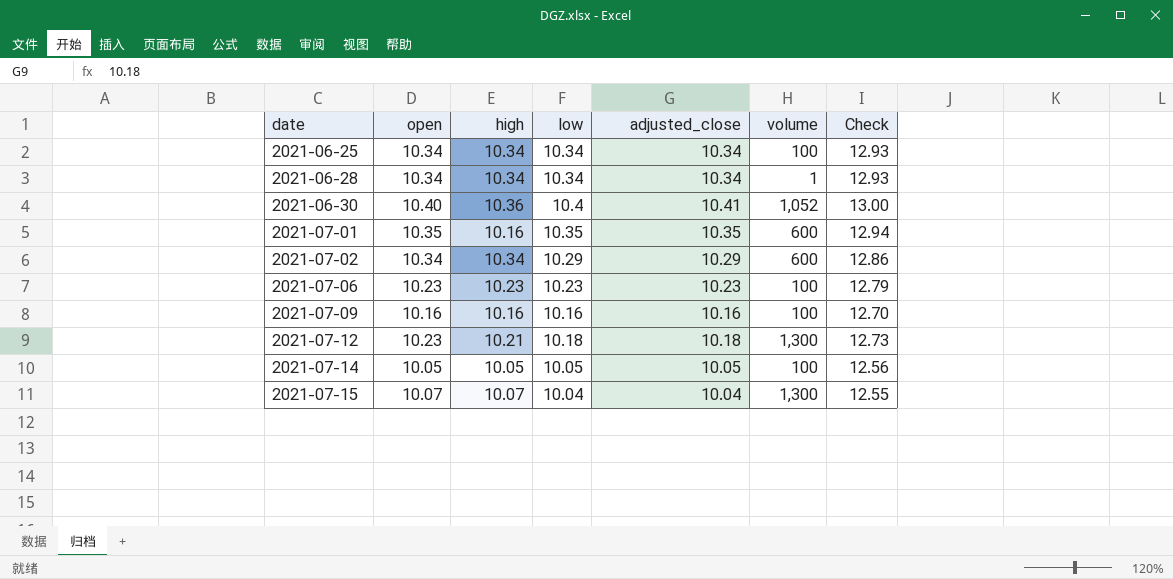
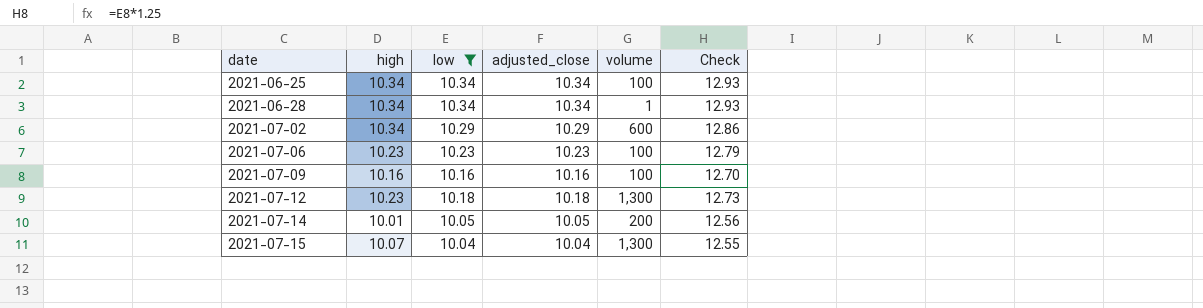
filter: none -> low <= 10.34
column open | position: 2 -> none
2021-07-12 | high: 10.21 -> 10.23
2021-07-14 | high: 10.05 -> 10.01
2021-07-14 | volume: 100 -> 200

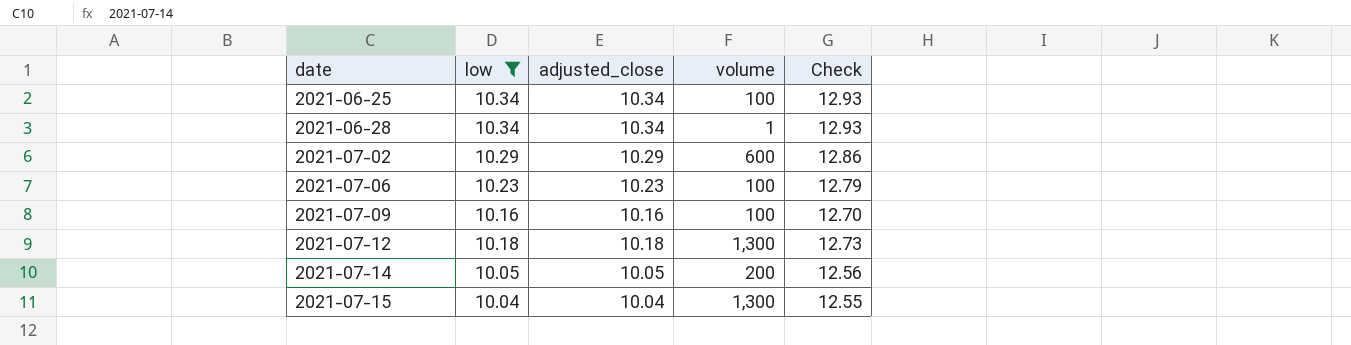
column high | position: 2 -> none

